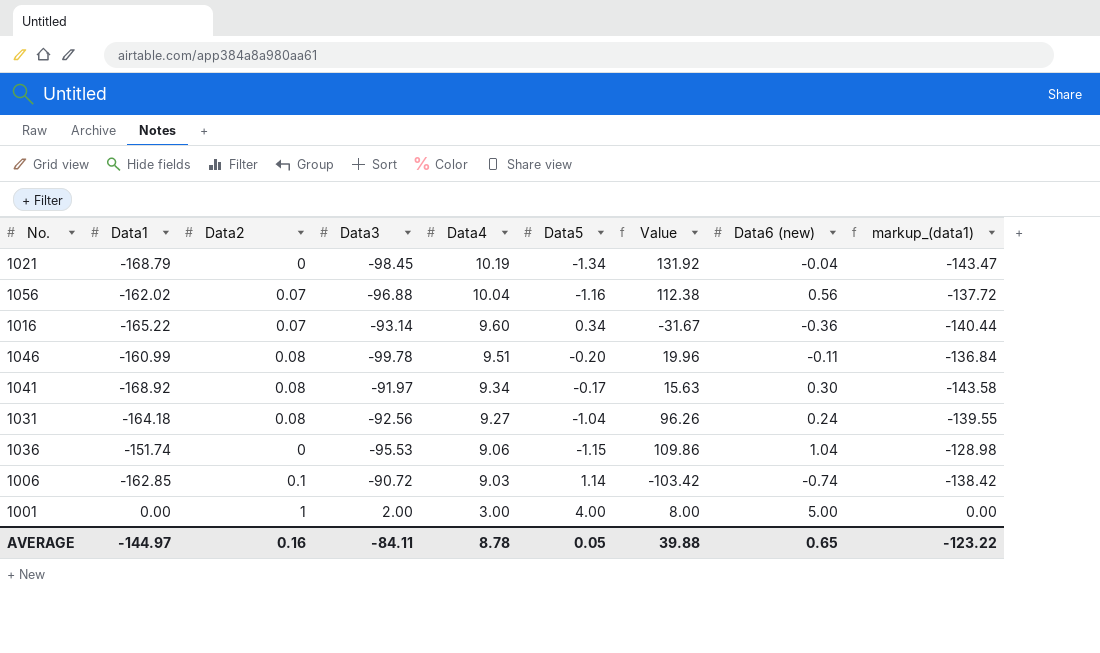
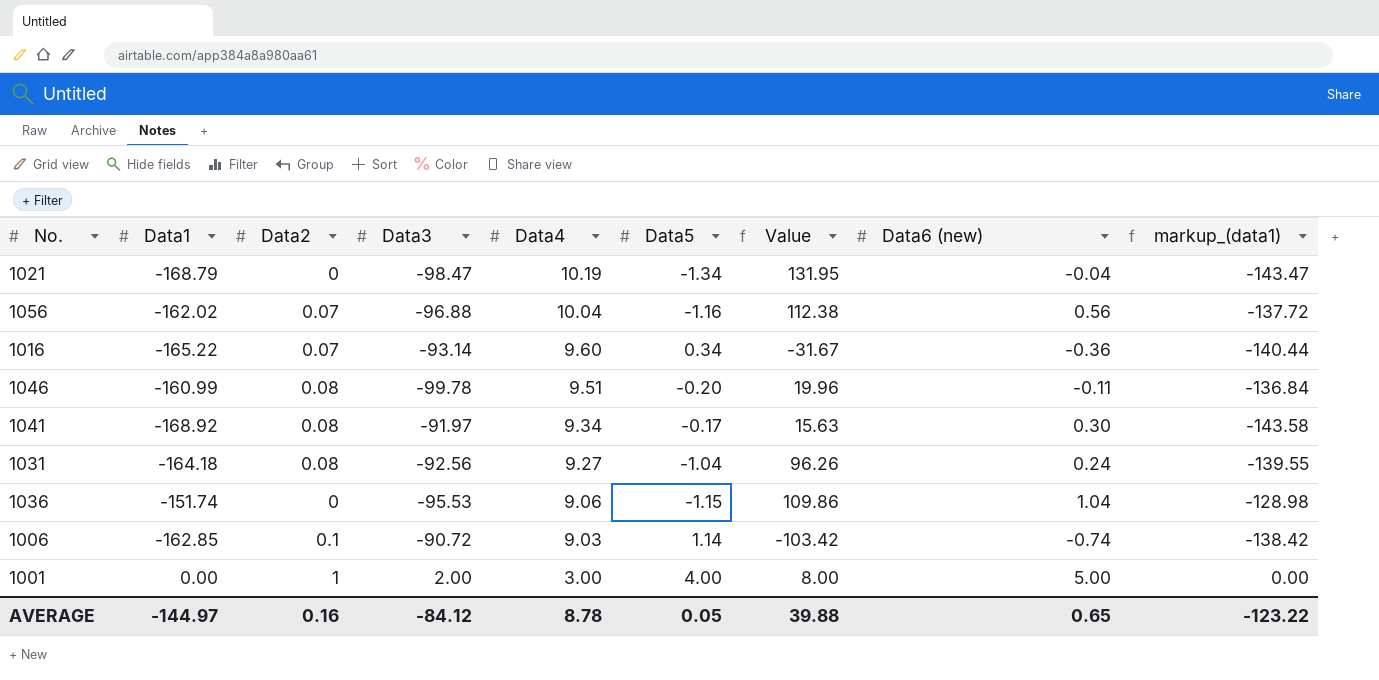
1021 | Data3: -98.45 -> -98.47
1021 | Value: 131.92 -> 131.95
AVERAGE | Data3: -84.11 -> -84.12

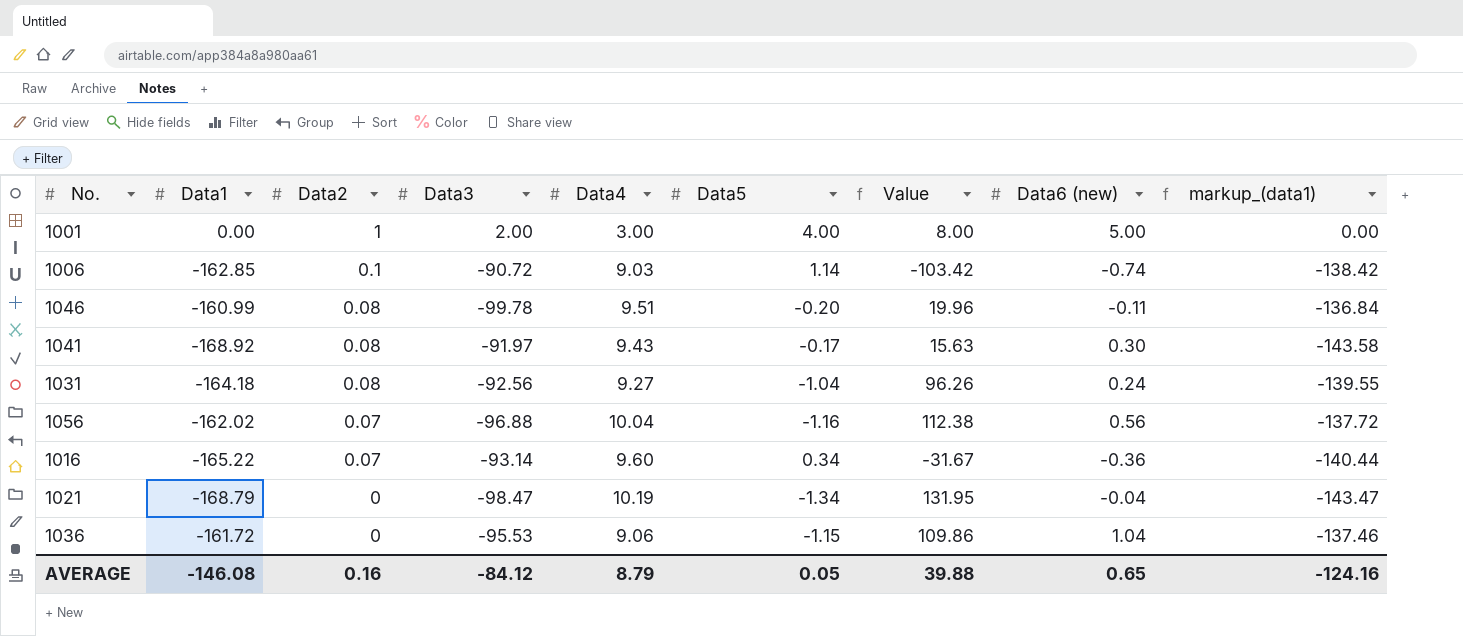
row order: Data4 descending -> Data2 descending
1041 | Data4: 9.34 -> 9.43
1036 | Data1: -151.74 -> -161.72
1036 | markup_(data1): -128.98 -> -137.46
AVERAGE | Data1: -144.97 -> -146.08
AVERAGE | Data4: 8.78 -> 8.79
AVERAGE | markup_(data1): -123.22 -> -124.16

